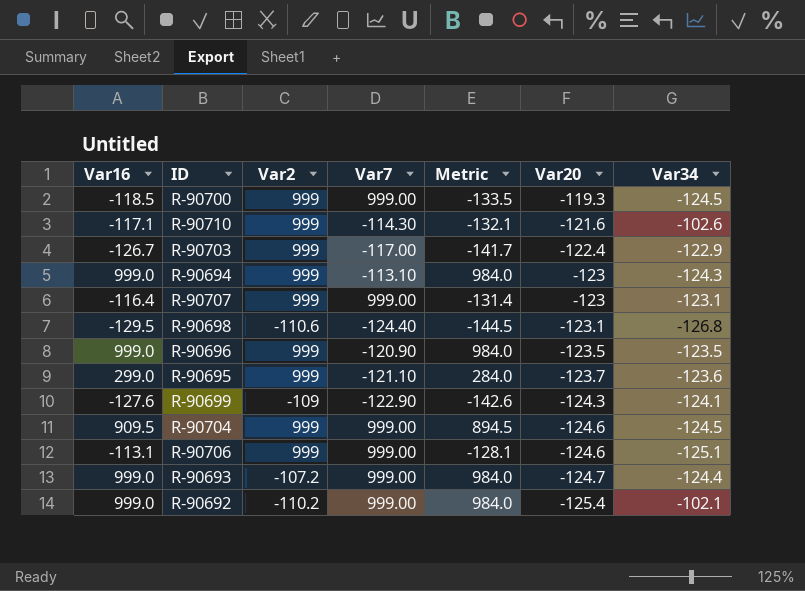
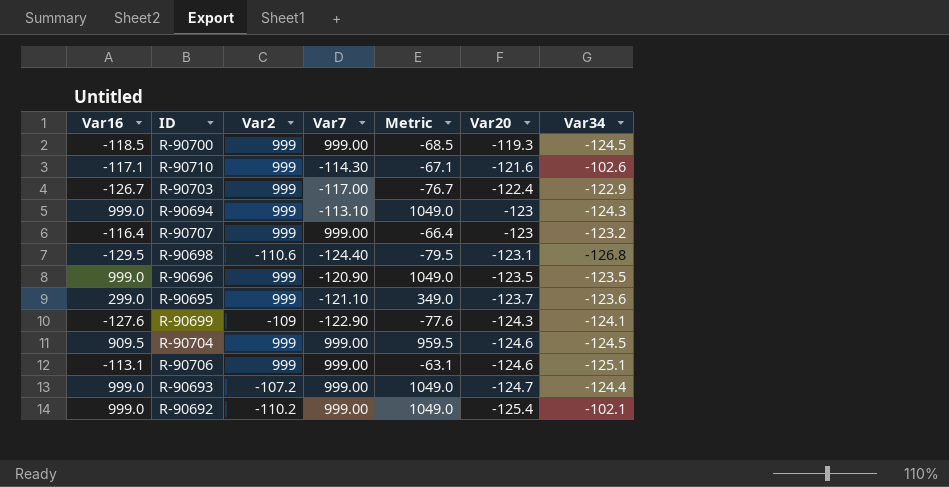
column Metric | formula: [Var16] - 15 -> [Var16] + 50
R-90707 | Var34: -123.1 -> -123.2

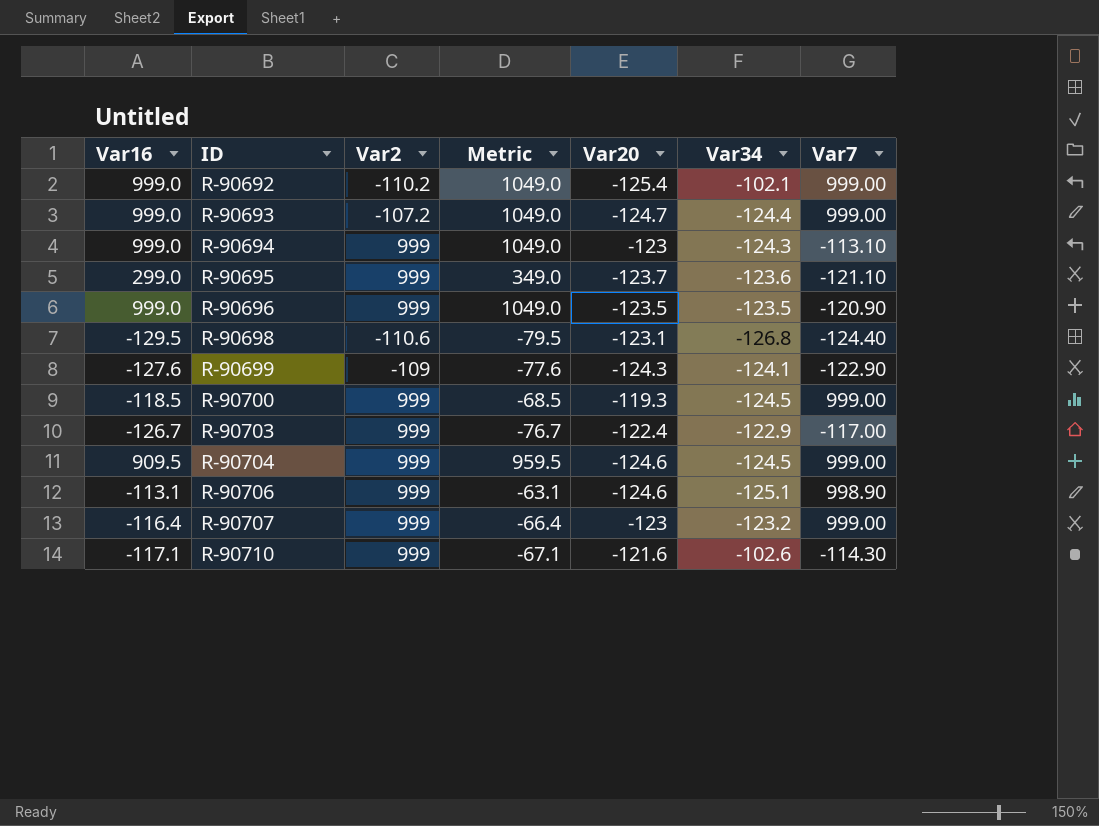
row order: Var20 descending -> ID ascending
column Var7 | position: 4 -> 7
R-90706 | Var7: 999.00 -> 998.90

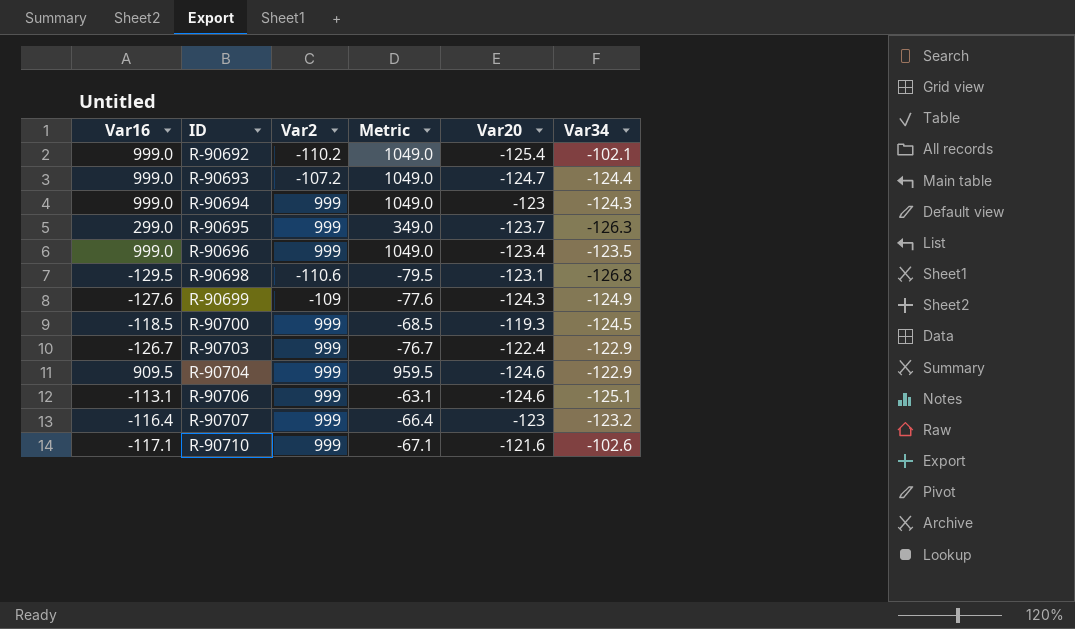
column Var7 | position: 7 -> none
R-90695 | Var34: -123.6 -> -126.3
R-90696 | Var20: -123.5 -> -123.4
R-90699 | Var34: -124.1 -> -124.9
R-90704 | Var34: -124.5 -> -122.9

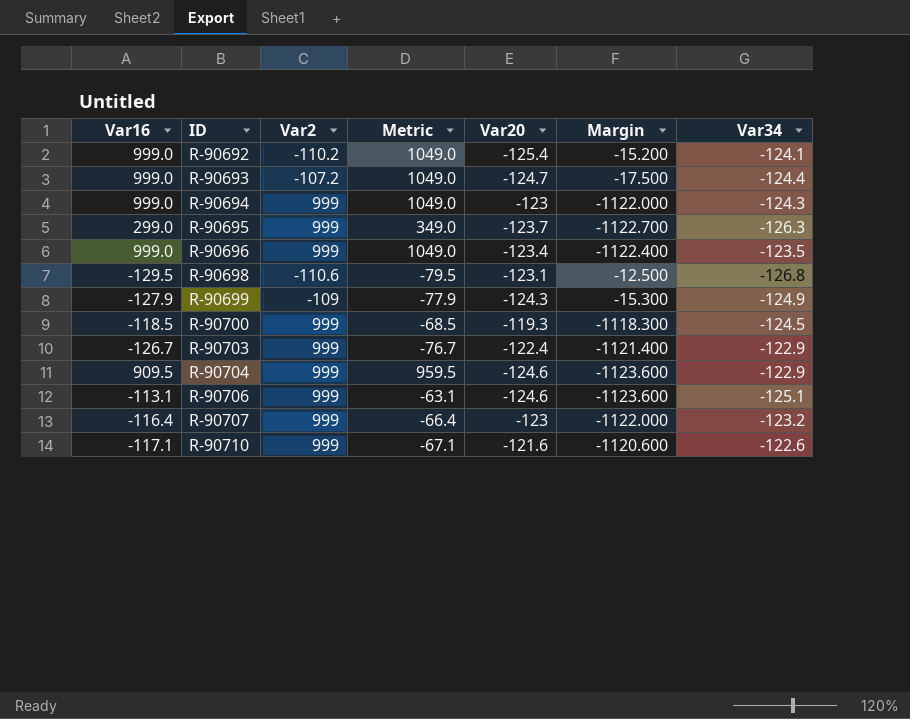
column Margin | formula: none -> [Var20] - [Var2]
R-90692 | Var34: -102.1 -> -124.1
R-90699 | Var16: -127.6 -> -127.9
R-90699 | Metric: -77.6 -> -77.9
R-90710 | Var34: -102.6 -> -122.6

